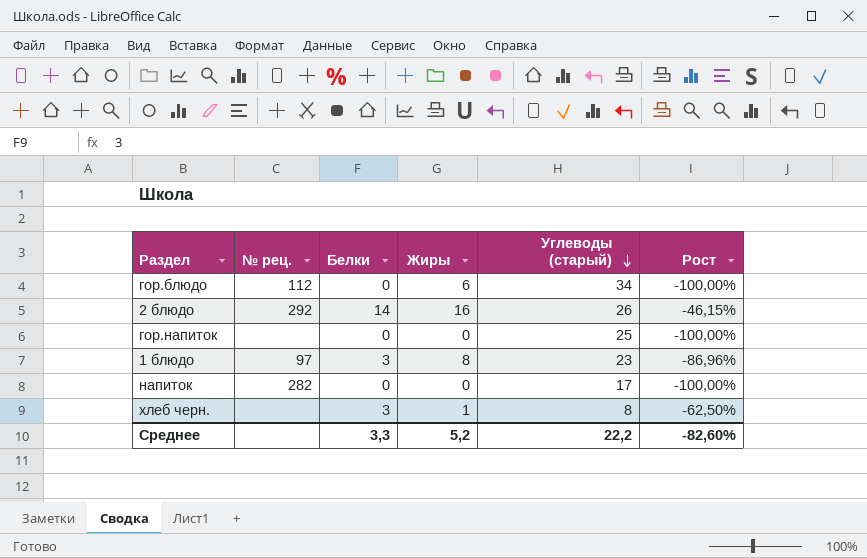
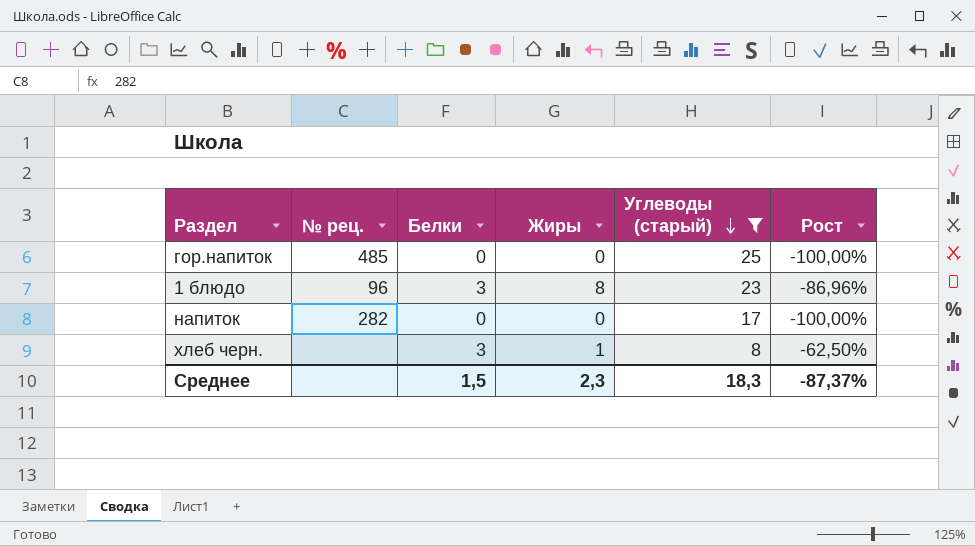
filter: none -> Углеводы (старый) <= 25
гор.напиток | № рец.: none -> 485
1 блюдо | № рец.: 97 -> 96
Среднее | Белки: 3,3 -> 1,5
Среднее | Жиры: 5,2 -> 2,3
Среднее | Углеводы (старый): 22,2 -> 18,3
Среднее | Рост: -82,60% -> -87,37%

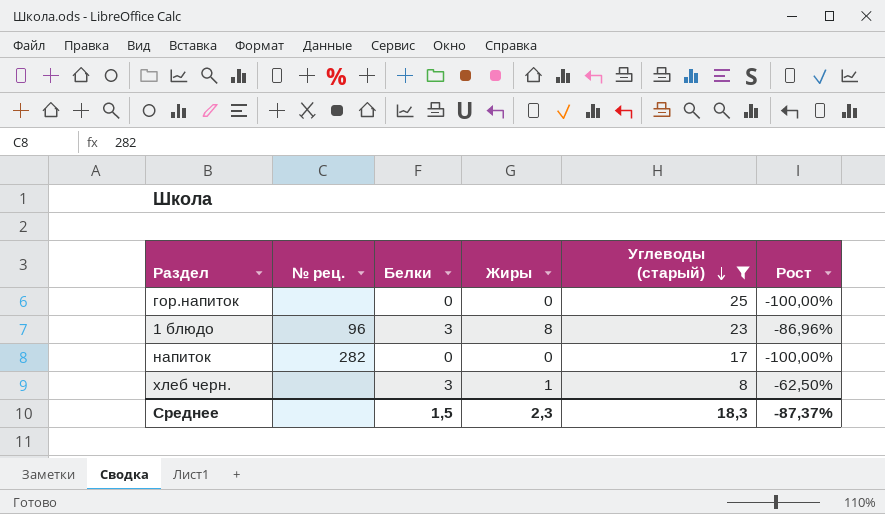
гор.напиток | № рец.: 485 -> none

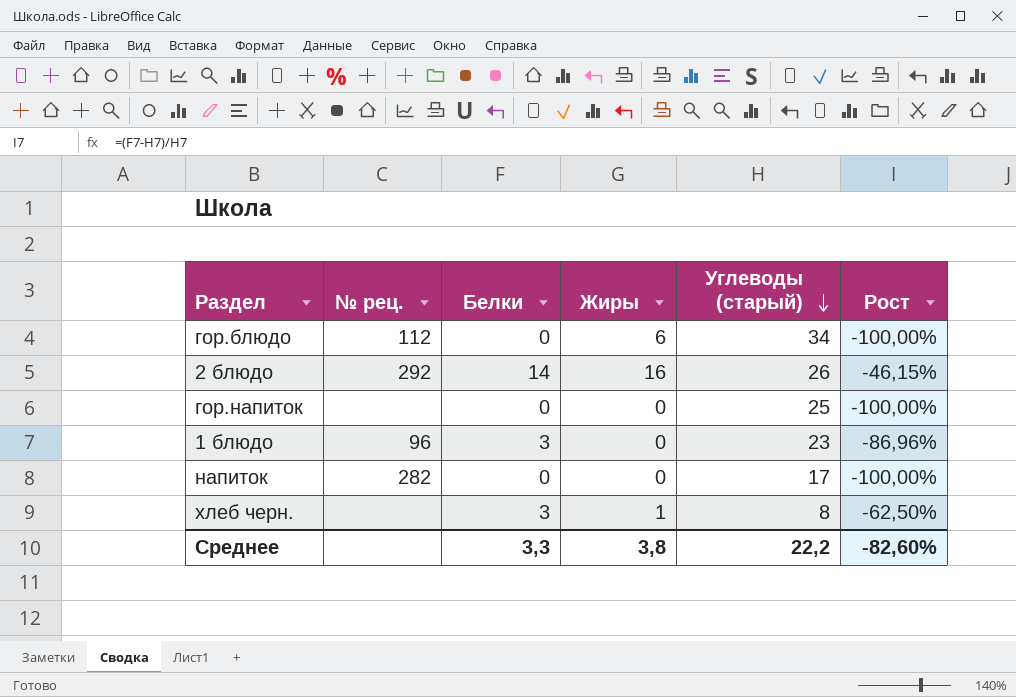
filter: Углеводы (старый) <= 25 -> none
1 блюдо | Жиры: 8 -> 0
Среднее | Белки: 1,5 -> 3,3
Среднее | Жиры: 2,3 -> 3,8
Среднее | Углеводы (старый): 18,3 -> 22,2
Среднее | Рост: -87,37% -> -82,60%

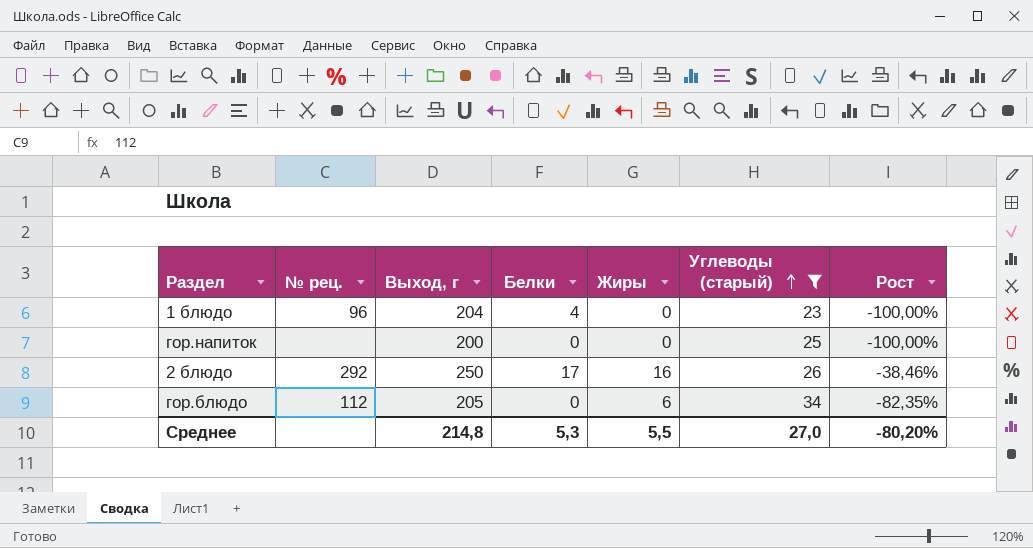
filter: none -> Углеводы (старый) >= 23
row order: Углеводы (старый) descending -> Углеводы (старый) ascending
column Выход, г | position: none -> 3
column Рост | formula: ([Белки] - [Углеводы (старый)]) / [Углеводы (старый)] -> ([Жиры] - [Углеводы (старый)]) / [Углеводы (старый)]
1 блюдо | Белки: 3 -> 4
2 блюдо | Белки: 14 -> 17
Среднее | Белки: 3,3 -> 5,3
Среднее | Жиры: 3,8 -> 5,5
Среднее | Углеводы (старый): 22,2 -> 27,0
Среднее | Рост: -82,60% -> -80,20%

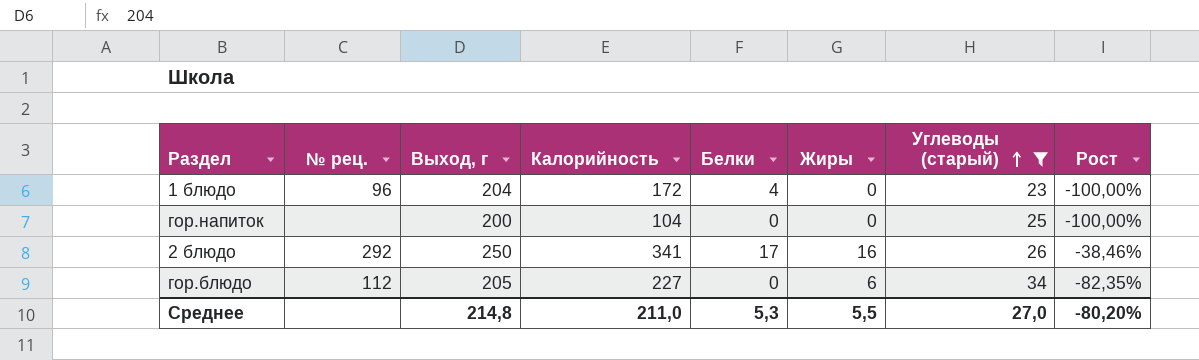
column Калорийность | position: none -> 4

